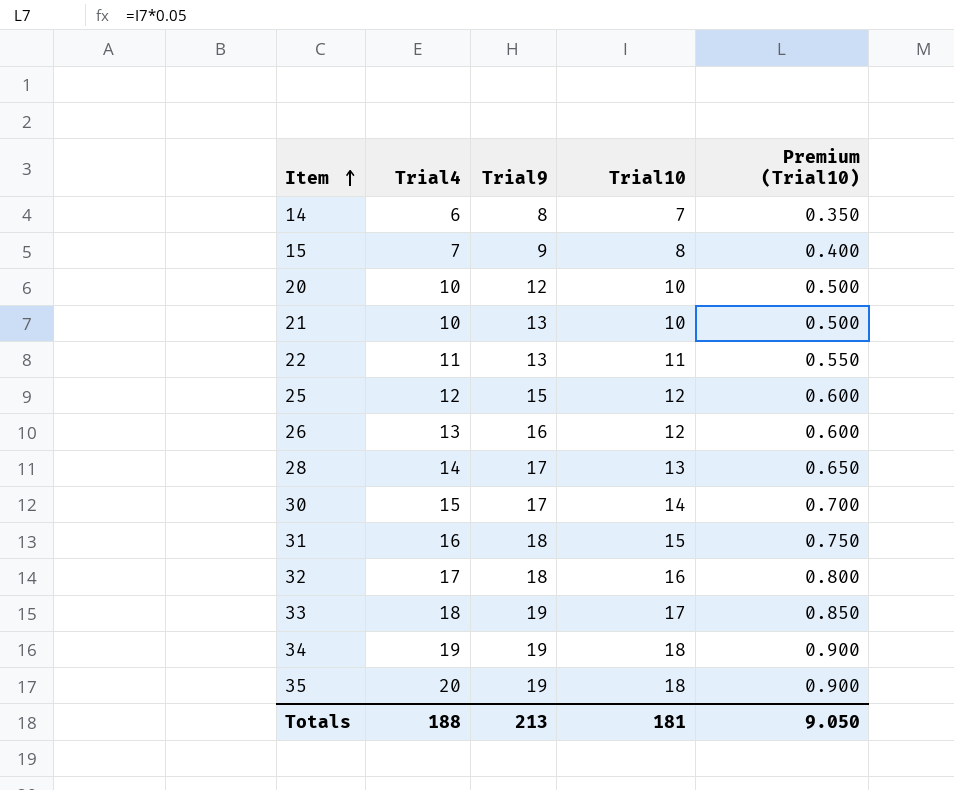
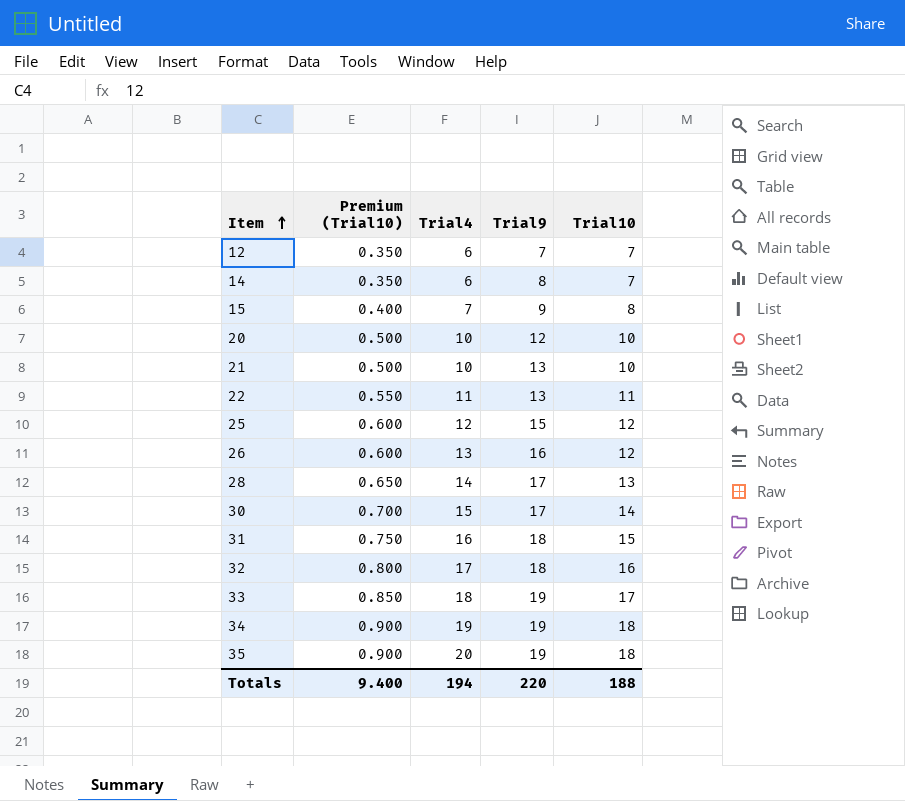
column Premium (Trial10) | position: 5 -> 2
row 12: none -> 0.350 | 6 | 7 | 7
Totals | Premium (Trial10): 9.050 -> 9.400
Totals | Trial4: 188 -> 194
Totals | Trial9: 213 -> 220
Totals | Trial10: 181 -> 188

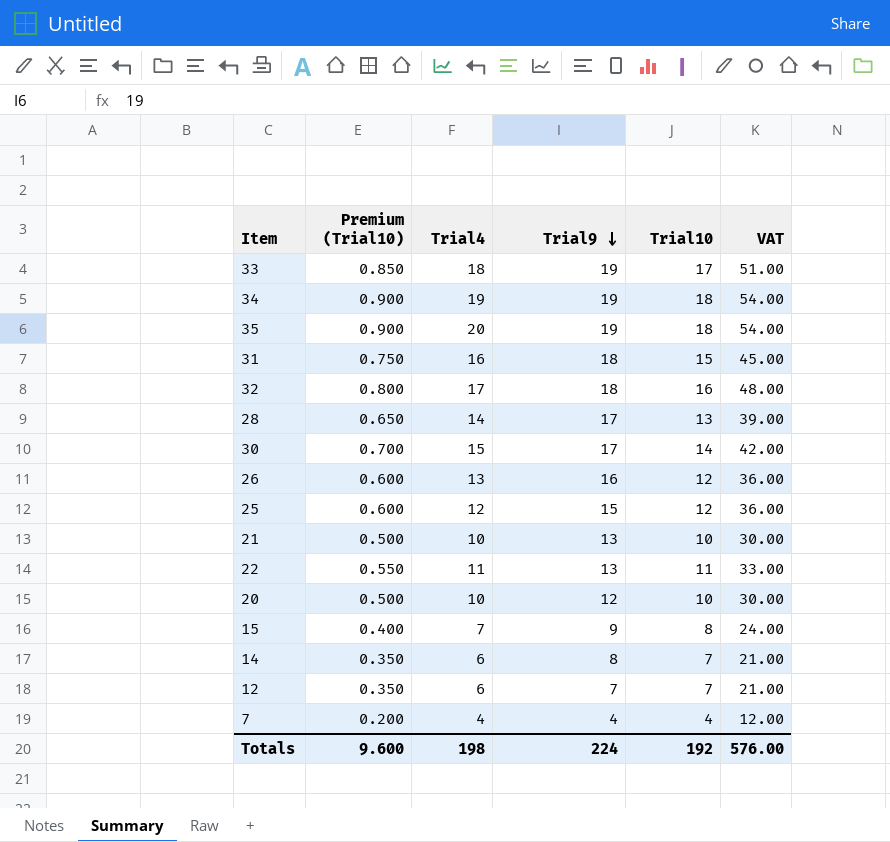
row order: Item ascending -> Trial9 descending
column VAT | formula: none -> [Trial10] * 3
row 7: none -> 0.200 | 4 | 4 | 4 | 12.00
Totals | Premium (Trial10): 9.400 -> 9.600
Totals | Trial4: 194 -> 198
Totals | Trial9: 220 -> 224
Totals | Trial10: 188 -> 192

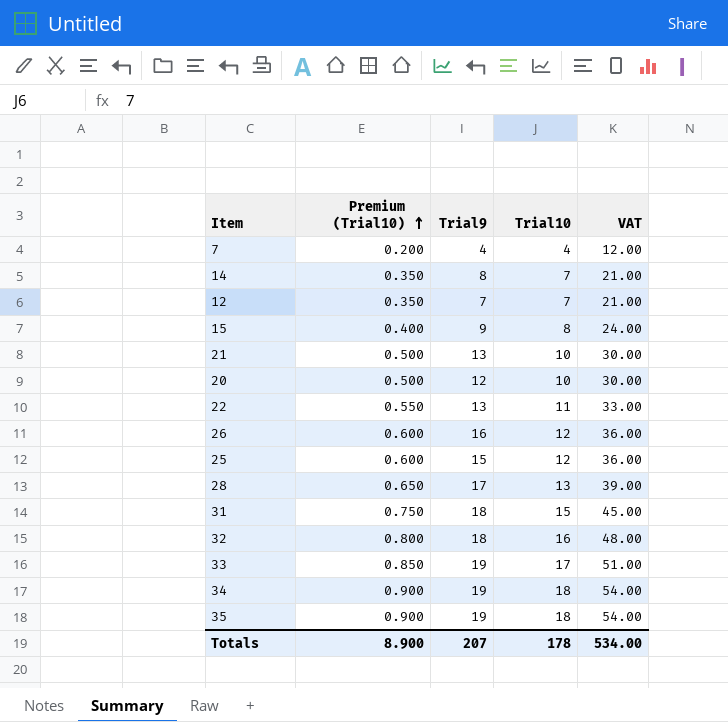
row order: Trial9 descending -> Premium (Trial10) ascending
column Trial4 | position: 3 -> none
row 30: 0.700 | 15 | 17 | 14 | 42.00 -> none
Totals | Premium (Trial10): 9.600 -> 8.900
Totals | Trial9: 224 -> 207
Totals | Trial10: 192 -> 178
Totals | VAT: 576.00 -> 534.00

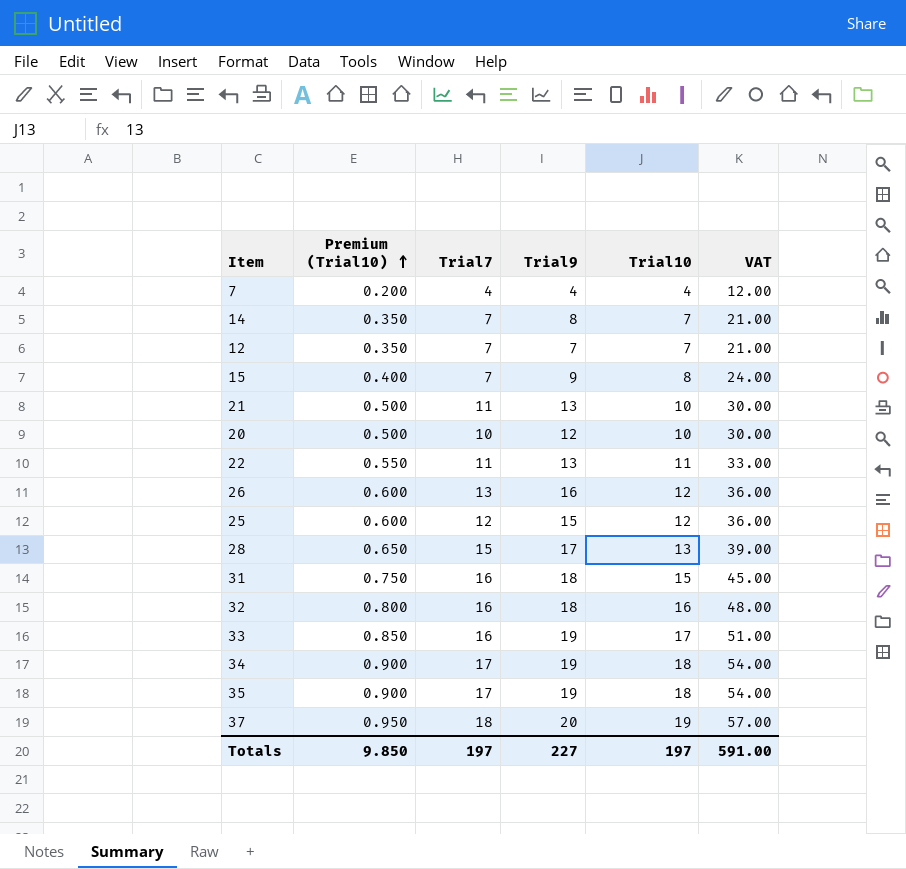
column Trial7 | position: none -> 3
row 37: none -> 0.950 | 18 | 20 | 19 | 57.00
Totals | Premium (Trial10): 8.900 -> 9.850
Totals | Trial9: 207 -> 227
Totals | Trial10: 178 -> 197
Totals | VAT: 534.00 -> 591.00

